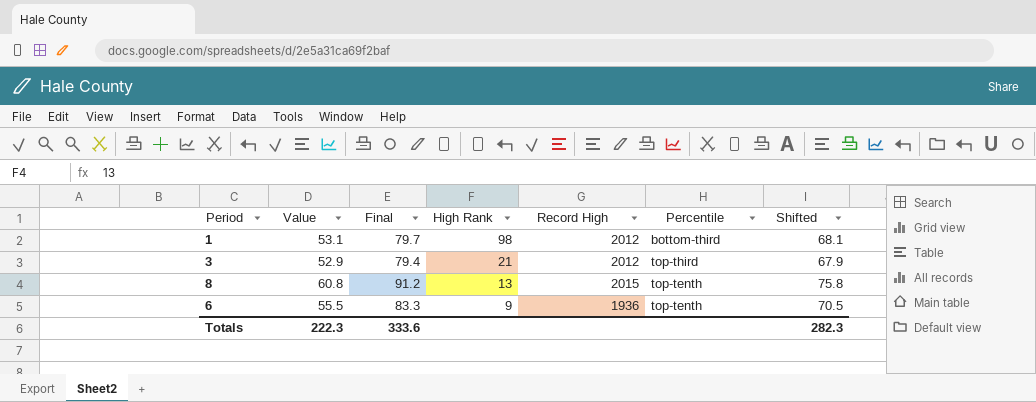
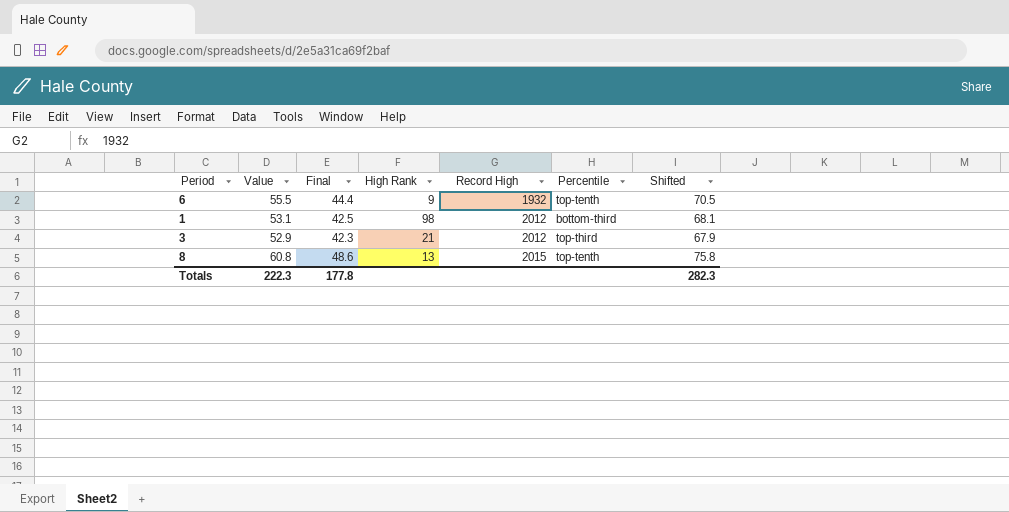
row order: High Rank descending -> Record High ascending
column Final | formula: [Value] * 1.5 -> [Value] * 0.8
6 | Record High: 1936 -> 1932
Totals | Final: 333.6 -> 177.8

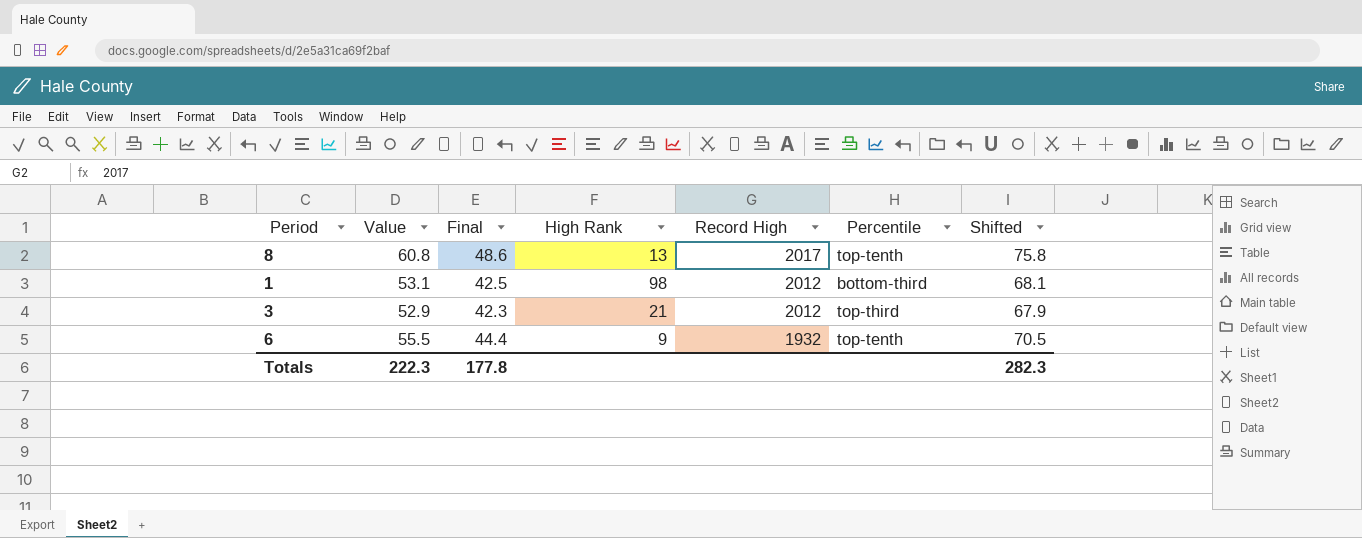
row order: Record High ascending -> Record High descending
8 | Record High: 2015 -> 2017

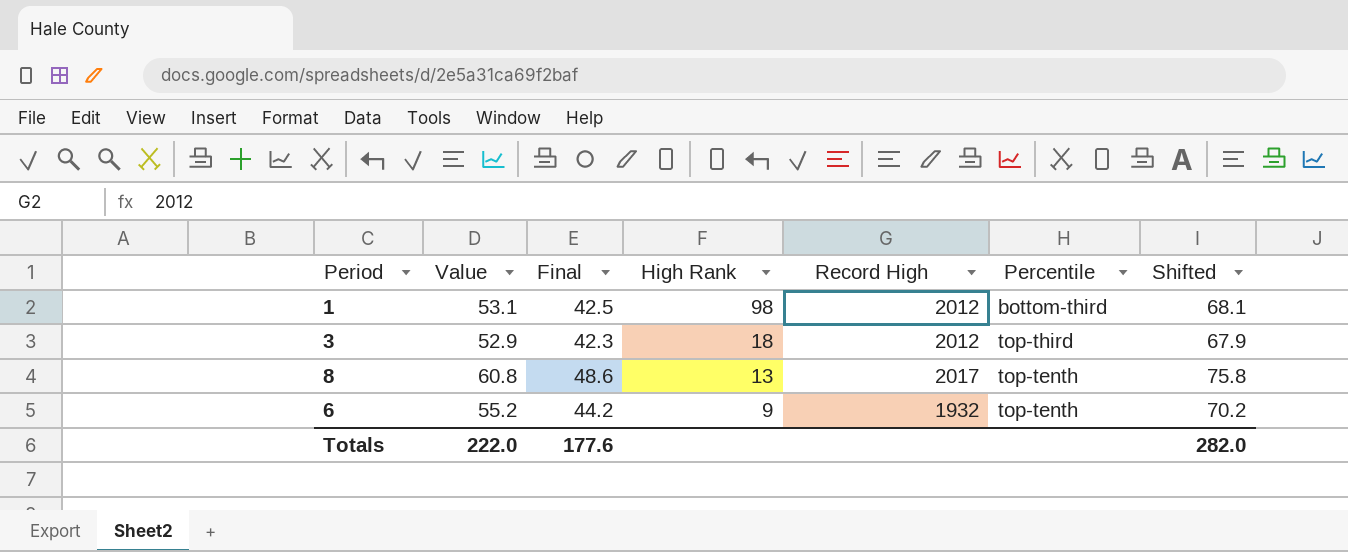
row order: Record High descending -> High Rank descending
3 | High Rank: 21 -> 18
6 | Value: 55.5 -> 55.2
6 | Final: 44.4 -> 44.2
6 | Shifted: 70.5 -> 70.2
Totals | Value: 222.3 -> 222.0
Totals | Final: 177.8 -> 177.6
Totals | Shifted: 282.3 -> 282.0

